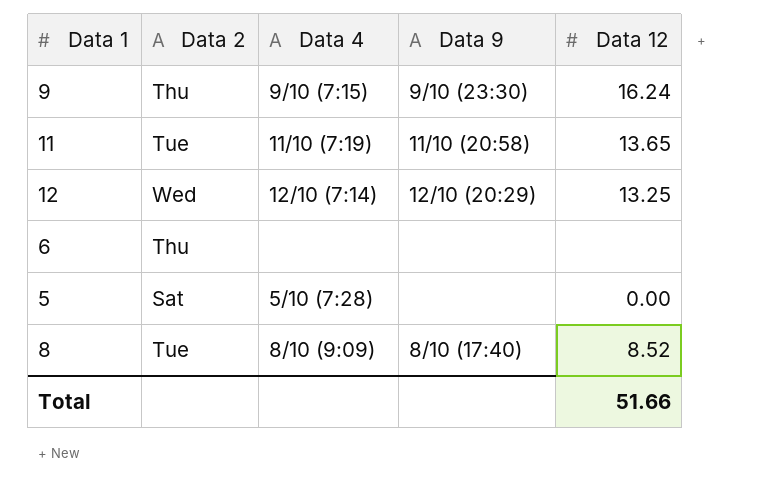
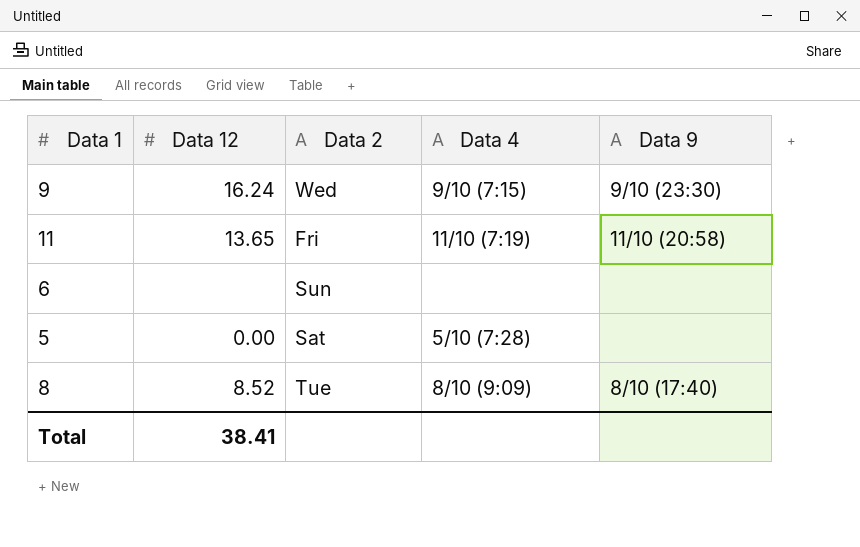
column Data 12 | position: 5 -> 2
row 12: Wed | 12/10 (7:14) | 12/10 (20:29) | 13.25 -> none
9 | Data 2: Thu -> Wed
11 | Data 2: Tue -> Fri
6 | Data 2: Thu -> Sun
Total | Data 12: 51.66 -> 38.41

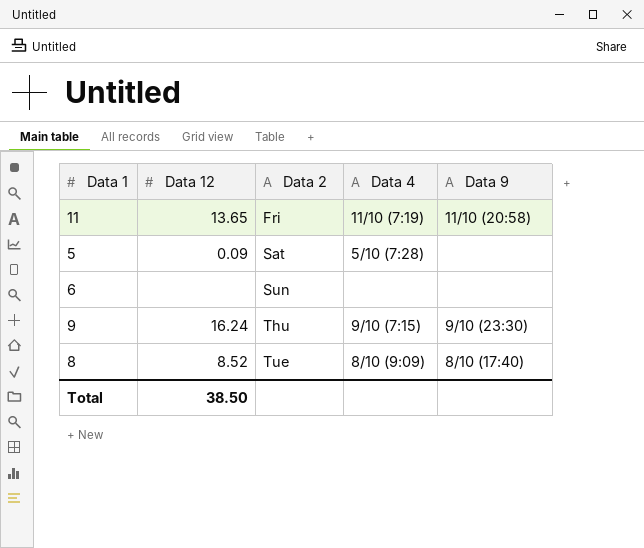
row order: none -> Data 2 ascending
5 | Data 12: 0.00 -> 0.09
9 | Data 2: Wed -> Thu
Total | Data 12: 38.41 -> 38.50

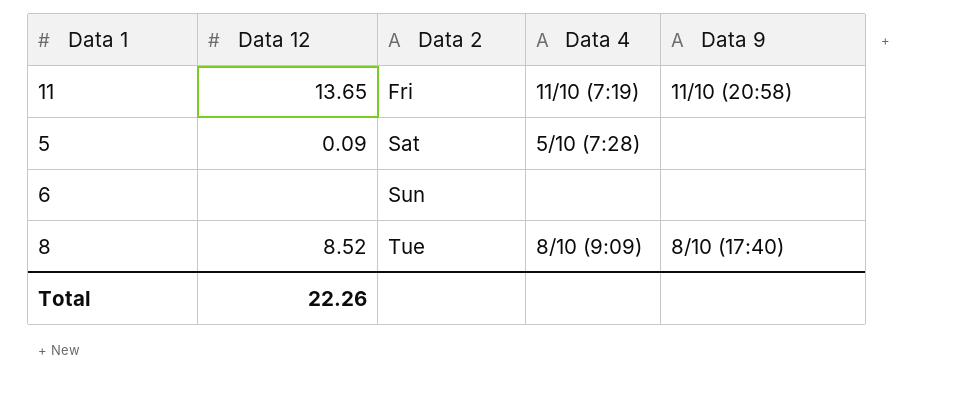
row 9: 16.24 | Thu | 9/10 (7:15) | 9/10 (23:30) -> none
Total | Data 12: 38.50 -> 22.26

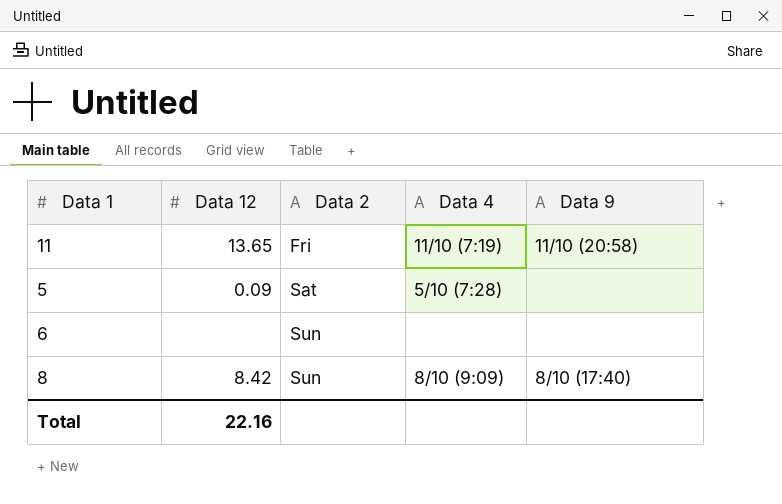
8 | Data 12: 8.52 -> 8.42
8 | Data 2: Tue -> Sun
Total | Data 12: 22.26 -> 22.16

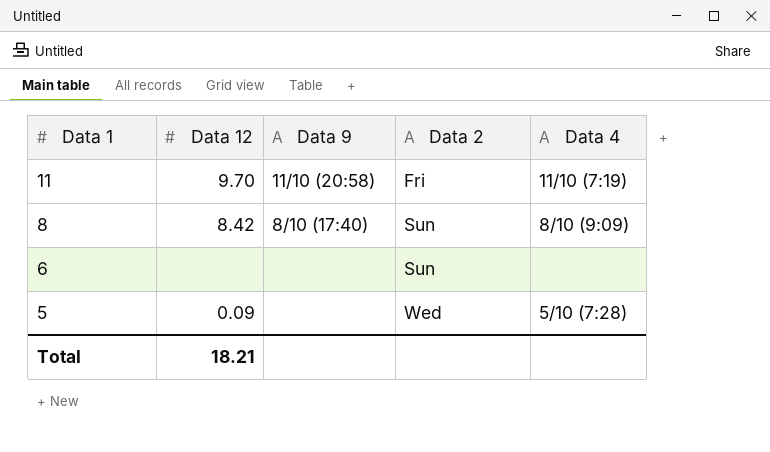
row order: Data 2 ascending -> Data 1 descending
column Data 9 | position: 5 -> 3
11 | Data 12: 13.65 -> 9.70
5 | Data 2: Sat -> Wed
Total | Data 12: 22.16 -> 18.21

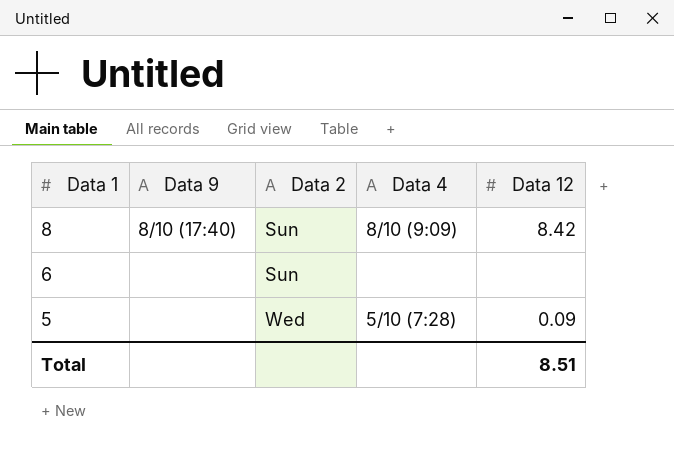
column Data 12 | position: 2 -> 5
row 11: 9.70 | 11/10 (20:58) | Fri | 11/10 (7:19) -> none
Total | Data 12: 18.21 -> 8.51

